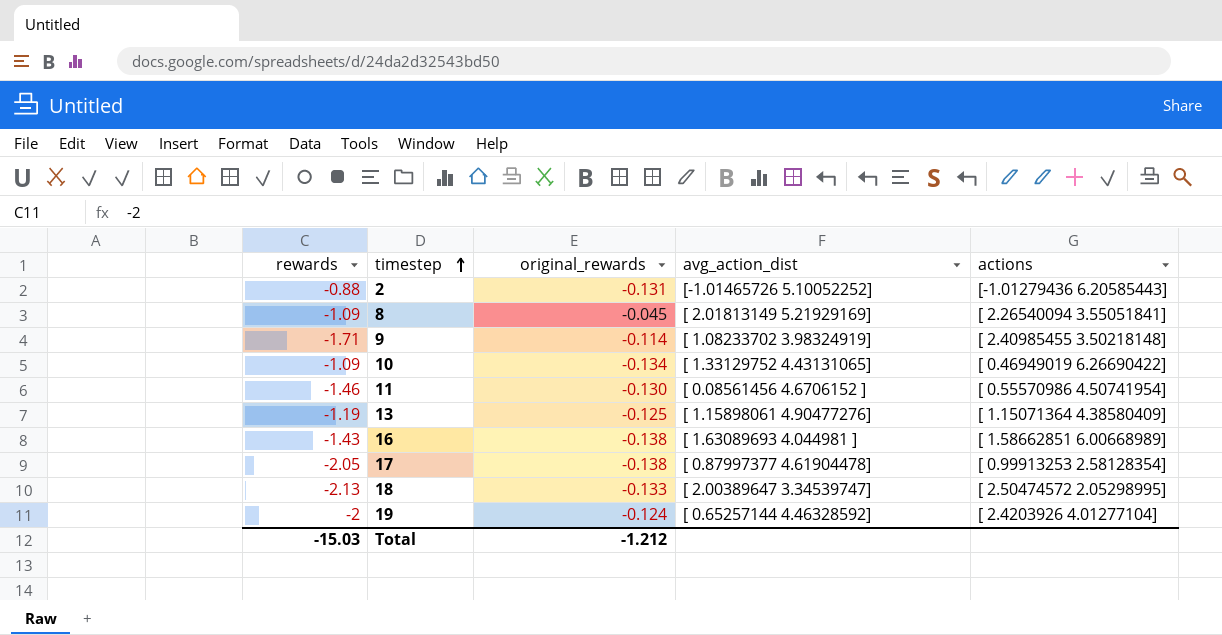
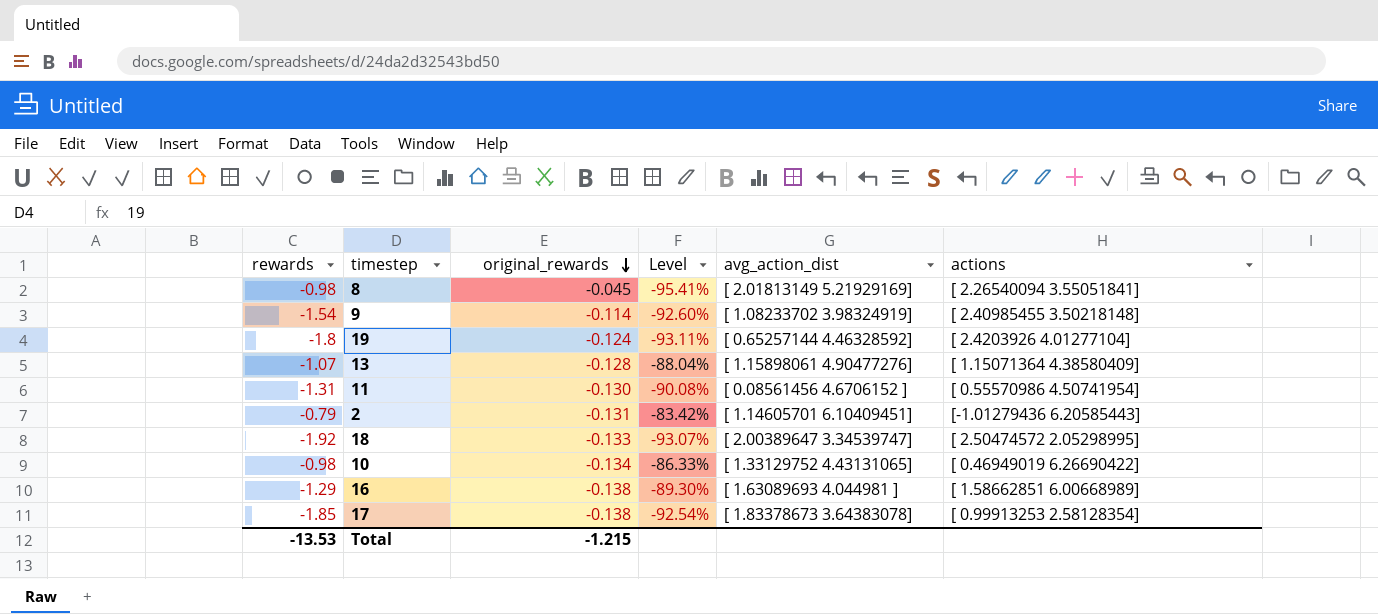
row order: timestep ascending -> original_rewards descending
column Level | formula: none -> ([original_rewards] - [rewards]) / [rewards]
8 | rewards: -1.09 -> -0.98
9 | rewards: -1.71 -> -1.54
19 | rewards: -2 -> -1.8
13 | rewards: -1.19 -> -1.07
13 | original_rewards: -0.125 -> -0.128
11 | rewards: -1.46 -> -1.31
2 | rewards: -0.88 -> -0.79
2 | avg_action_dist: [-1.01465726 5.10052252] -> [ 1.14605701 6.10409451]
18 | rewards: -2.13 -> -1.92
10 | rewards: -1.09 -> -0.98
16 | rewards: -1.43 -> -1.29
17 | rewards: -2.05 -> -1.85
17 | avg_action_dist: [ 0.87997377 4.61904478] -> [ 1.83378673 3.64383078]
Total | rewards: -15.03 -> -13.53
Total | original_rewards: -1.212 -> -1.215

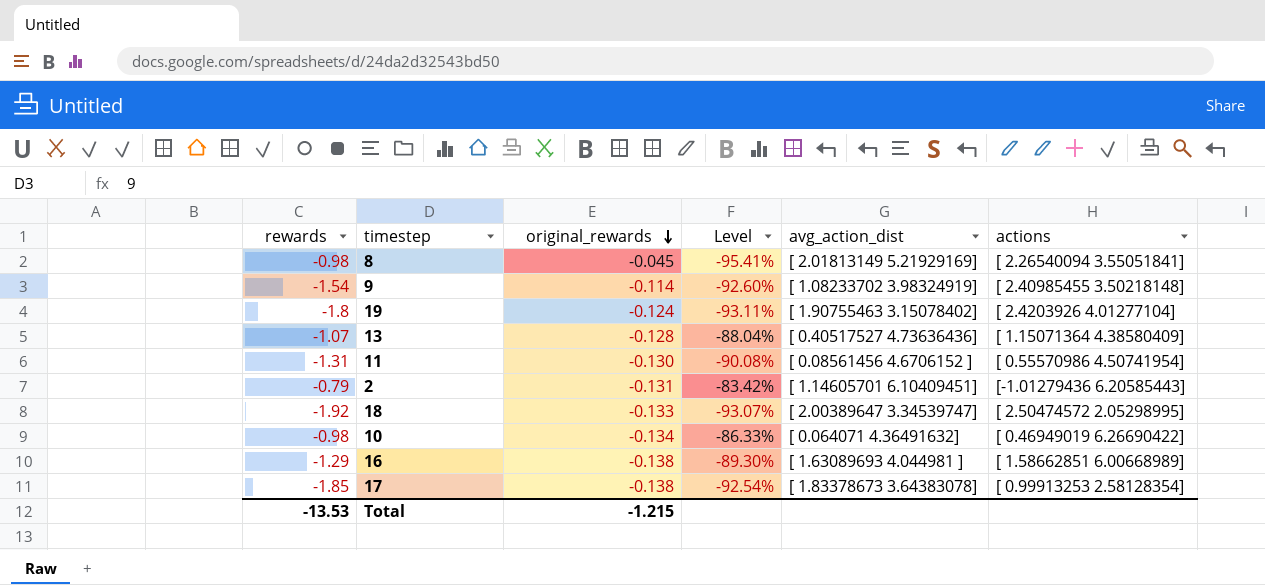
19 | avg_action_dist: [ 0.65257144 4.46328592] -> [ 1.90755463 3.15078402]
13 | avg_action_dist: [ 1.15898061 4.90477276] -> [ 0.40517527 4.73636436]
10 | avg_action_dist: [ 1.33129752 4.43131065] -> [ 0.064071 4.36491632]

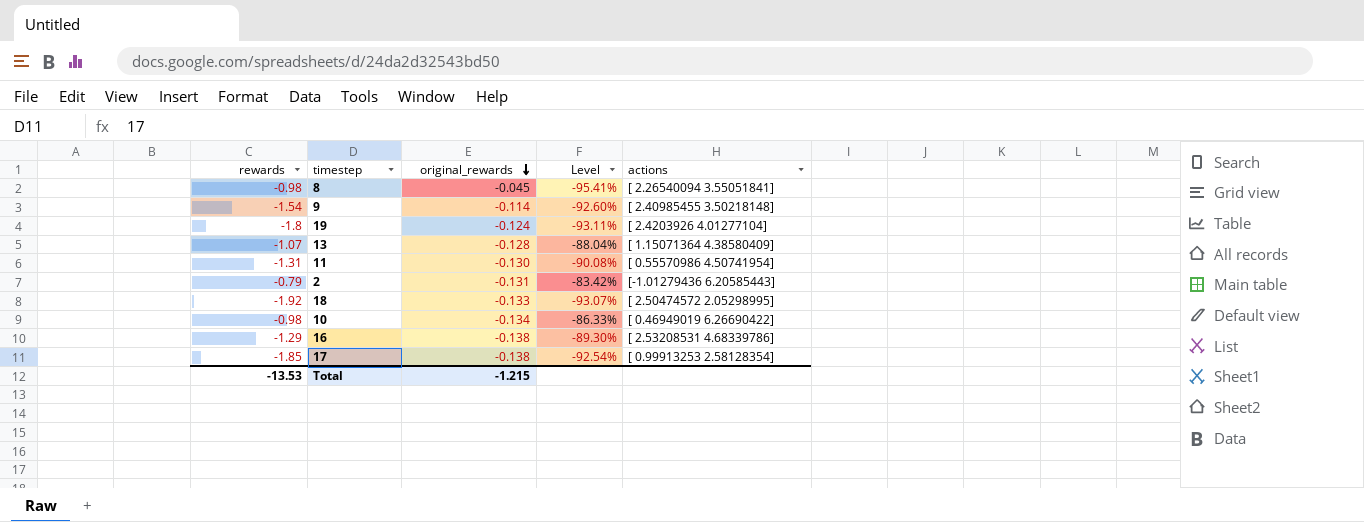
column avg_action_dist | position: 5 -> none
16 | actions: [ 1.58662851 6.00668989] -> [ 2.53208531 4.68339786]

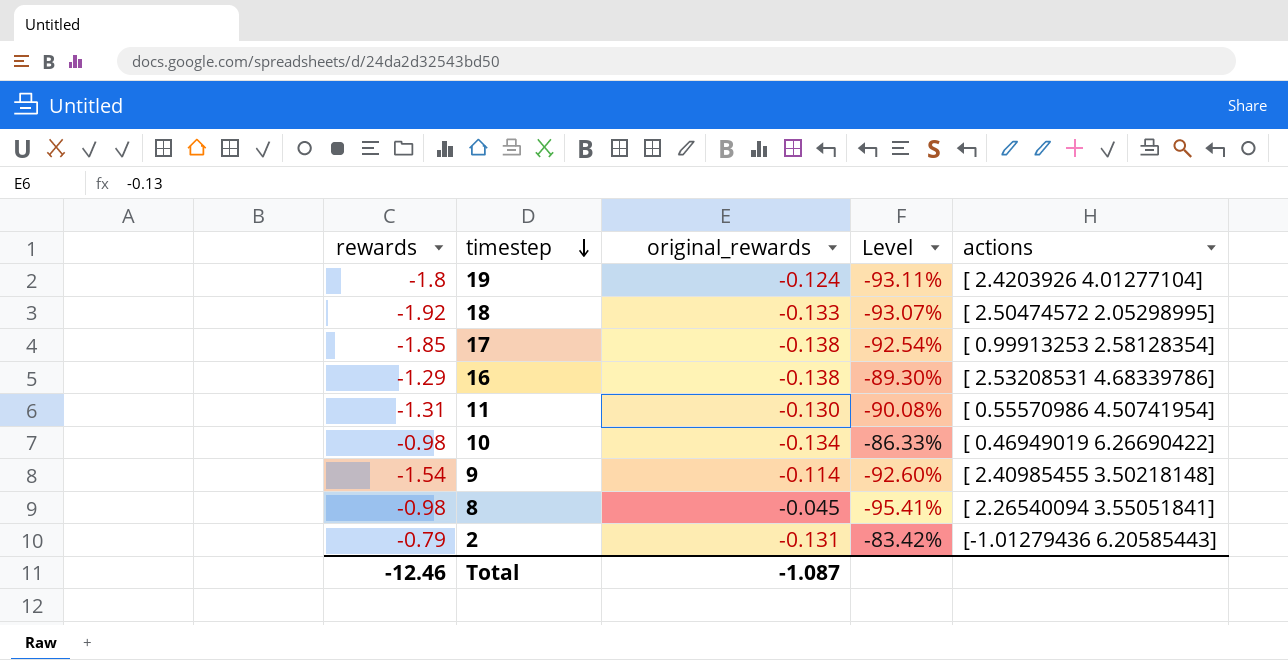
row order: original_rewards descending -> timestep descending
row 13: -1.07 | -0.128 | -88.04% | [ 1.15071364 4.38580409] -> none
Total | rewards: -13.53 -> -12.46
Total | original_rewards: -1.215 -> -1.087

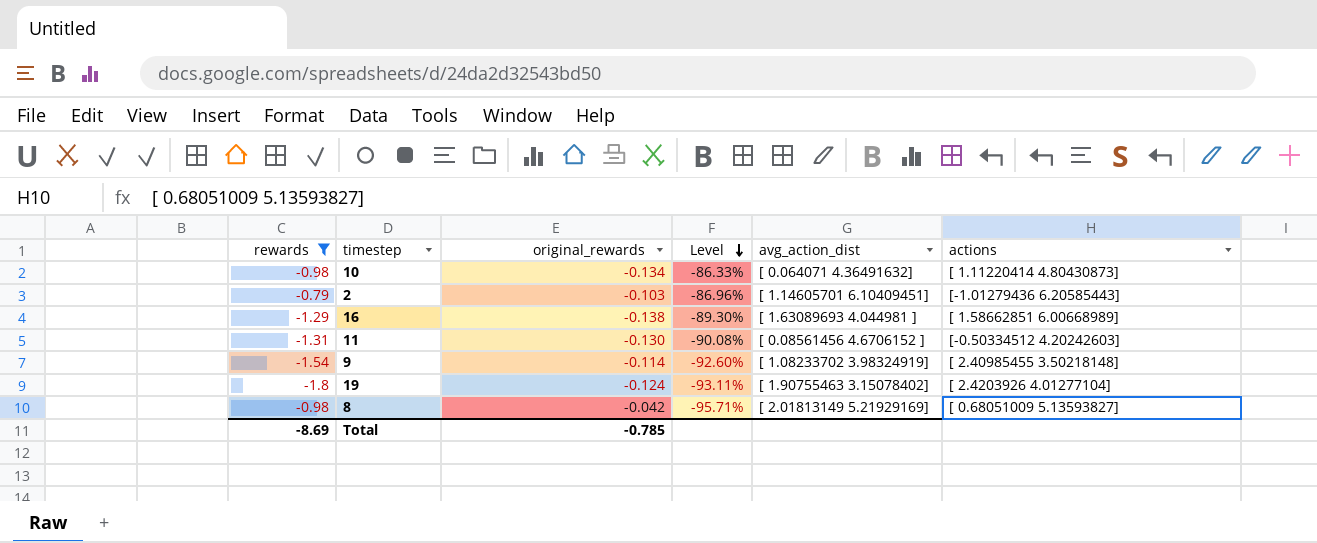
filter: none -> rewards >= -1.8
row order: timestep descending -> Level descending
column avg_action_dist | position: none -> 5
10 | actions: [ 0.46949019 6.26690422] -> [ 1.11220414 4.80430873]
2 | original_rewards: -0.131 -> -0.103
2 | Level: -83.42% -> -86.96%
16 | actions: [ 2.53208531 4.68339786] -> [ 1.58662851 6.00668989]
11 | actions: [ 0.55570986 4.50741954] -> [-0.50334512 4.20242603]
8 | original_rewards: -0.045 -> -0.042
8 | Level: -95.41% -> -95.71%
8 | actions: [ 2.26540094 3.55051841] -> [ 0.68051009 5.13593827]
Total | rewards: -12.46 -> -8.69
Total | original_rewards: -1.087 -> -0.785

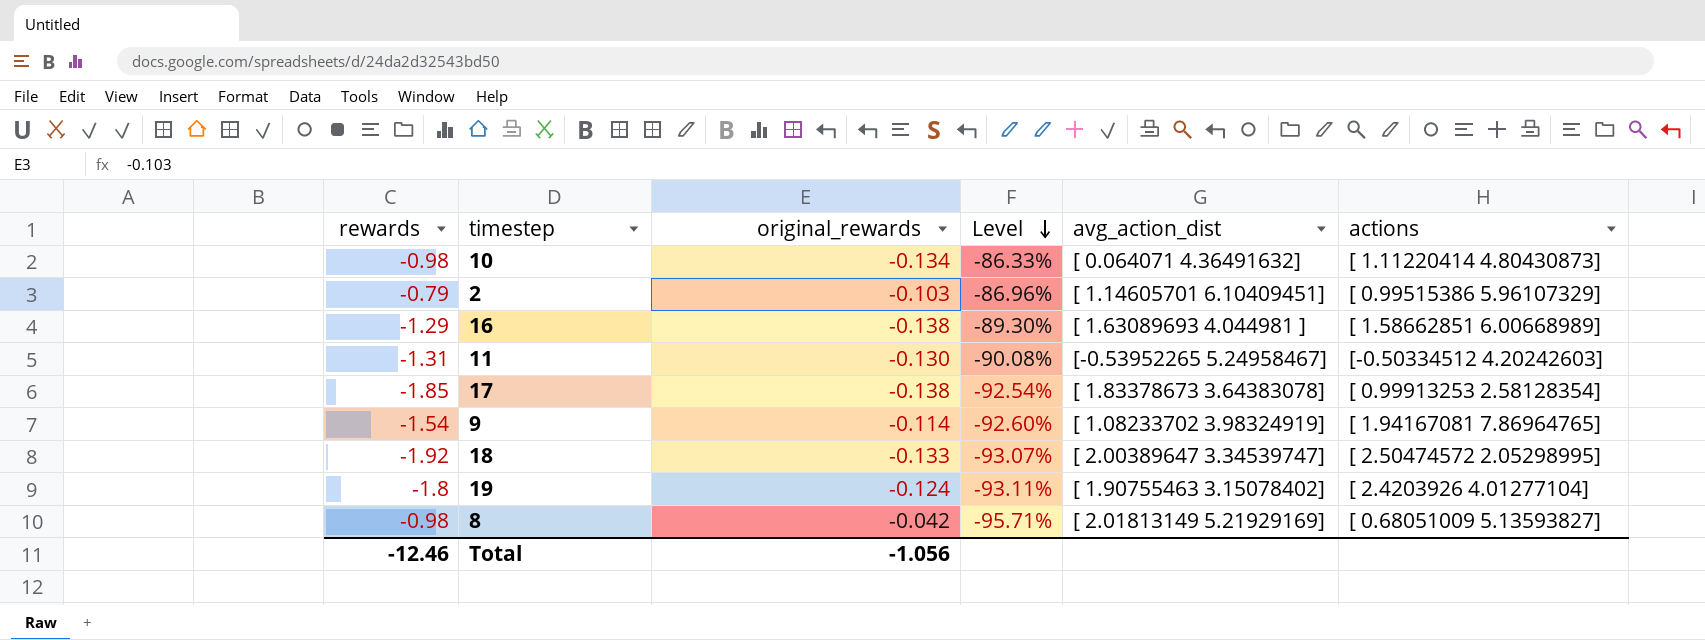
filter: rewards >= -1.8 -> none
2 | actions: [-1.01279436 6.20585443] -> [ 0.99515386 5.96107329]
11 | avg_action_dist: [ 0.08561456 4.6706152 ] -> [-0.53952265 5.24958467]
9 | actions: [ 2.40985455 3.50218148] -> [ 1.94167081 7.86964765]
Total | rewards: -8.69 -> -12.46
Total | original_rewards: -0.785 -> -1.056

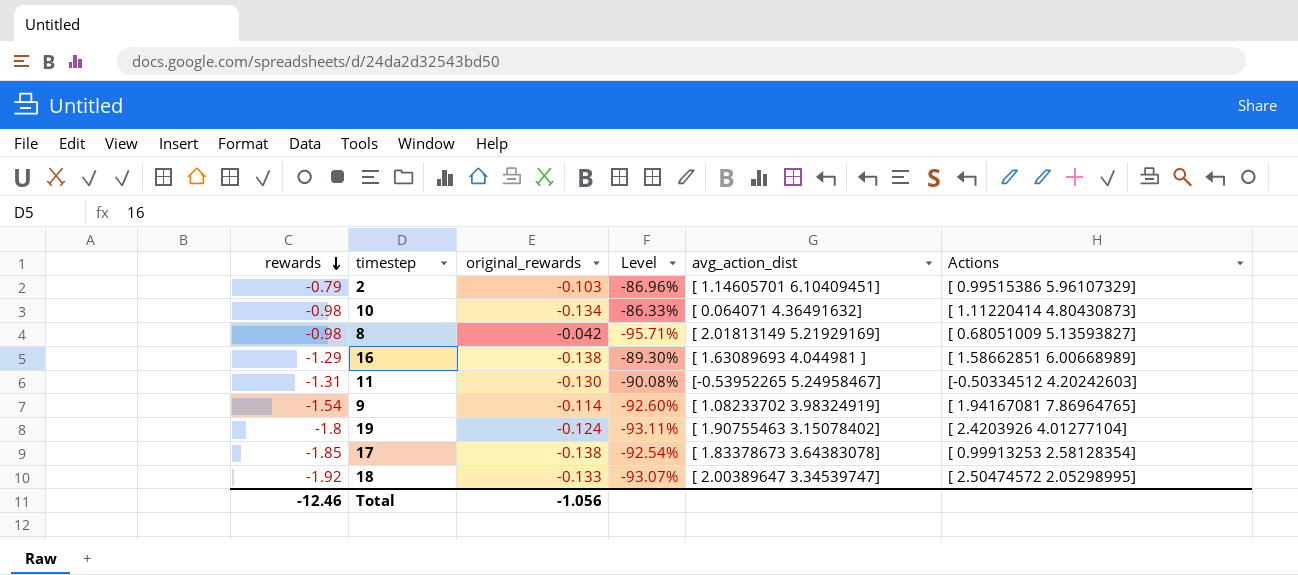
row order: Level descending -> rewards descending
column name: actions -> Actions

